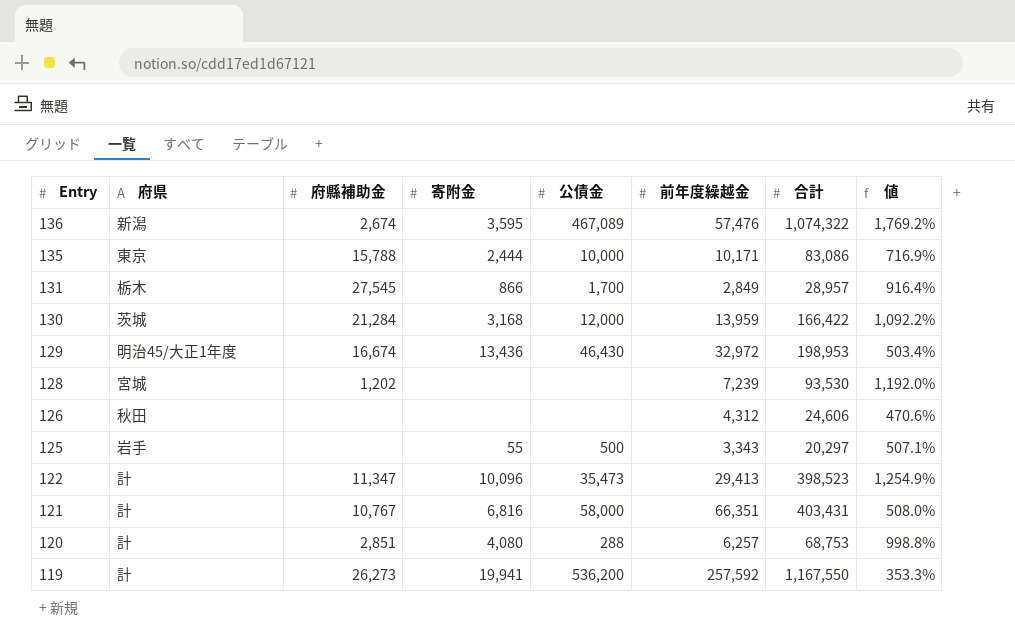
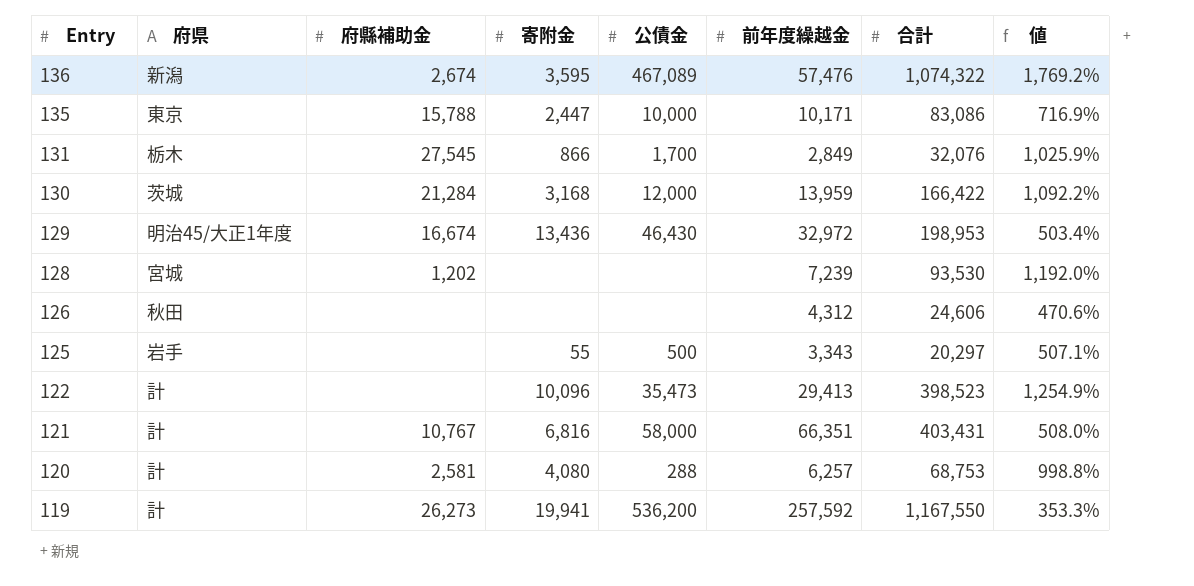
135 | 寄附金: 2,444 -> 2,447
131 | 合計: 28,957 -> 32,076
131 | 値: 916.4% -> 1,025.9%
122 | 府縣補助金: 11,347 -> none
120 | 府縣補助金: 2,851 -> 2,581

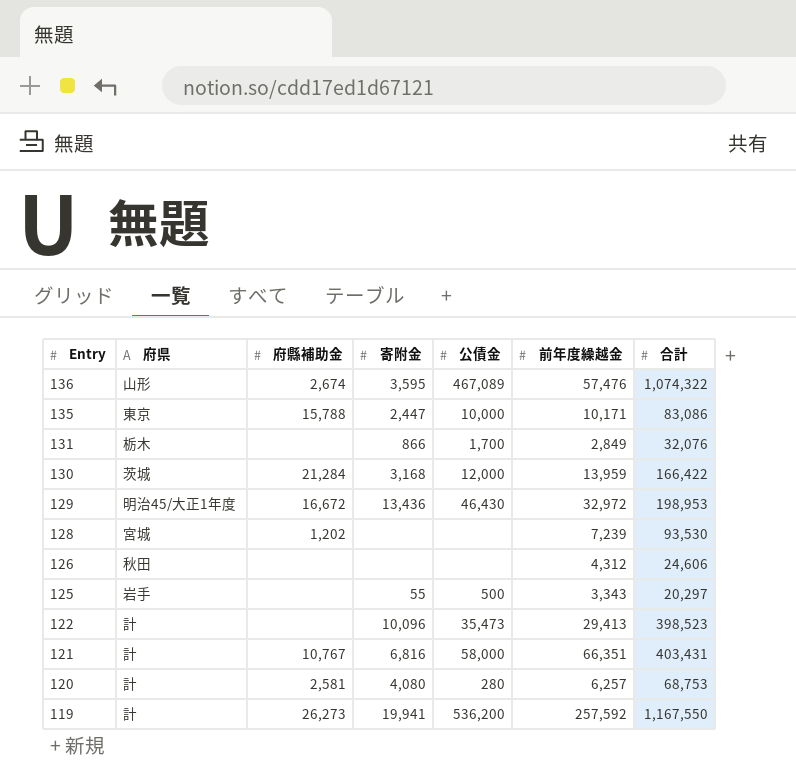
column 値 | formula: ([合計] - [前年度繰越金]) / [前年度繰越金] -> none
136 | 府県: 新潟 -> 山形
131 | 府縣補助金: 27,545 -> none
129 | 府縣補助金: 16,674 -> 16,672
120 | 公債金: 288 -> 280

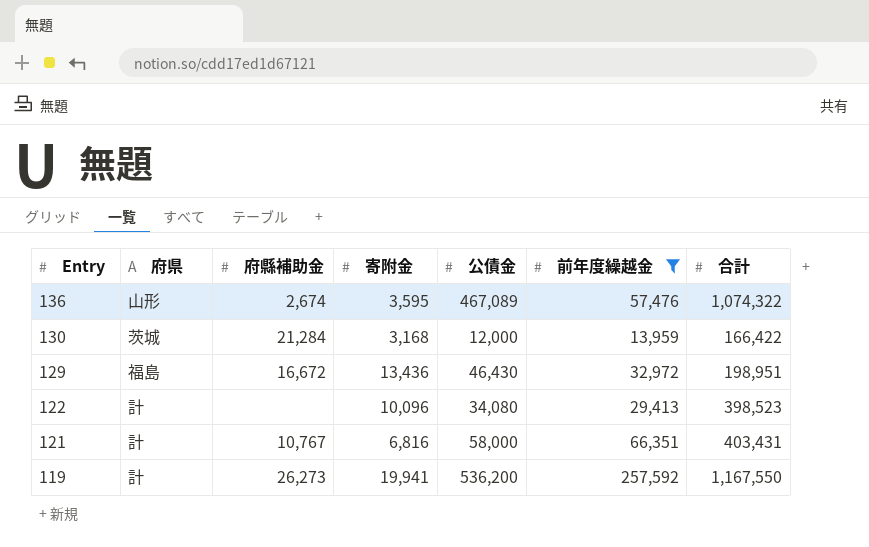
filter: none -> 前年度繰越金 >= 13,959
129 | 府県: 明治45/大正1年度 -> 福島
129 | 合計: 198,953 -> 198,951
122 | 公債金: 35,473 -> 34,080

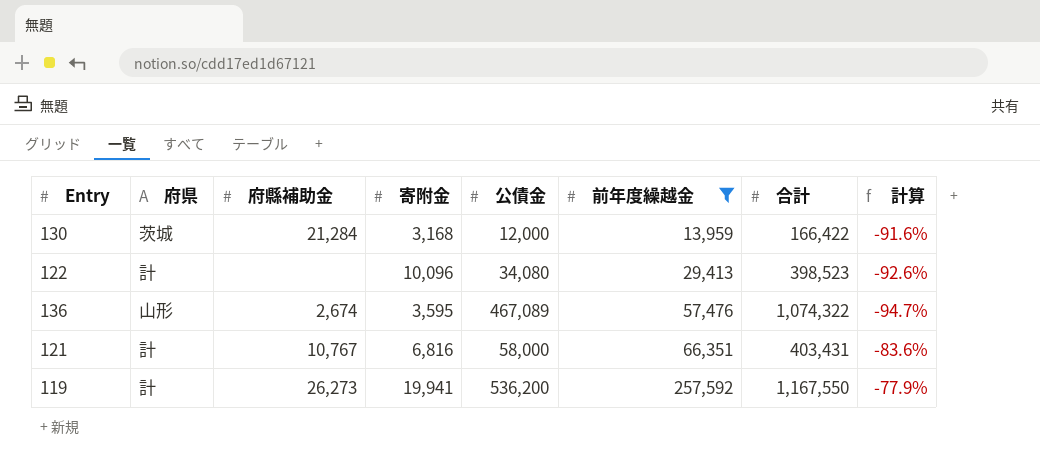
row order: Entry descending -> 前年度繰越金 ascending
column 計算 | formula: none -> ([前年度繰越金] - [合計]) / [合計]
row 129: 福島 | 16,672 | 13,436 | 46,430 | 32,972 | 198,951 -> none

